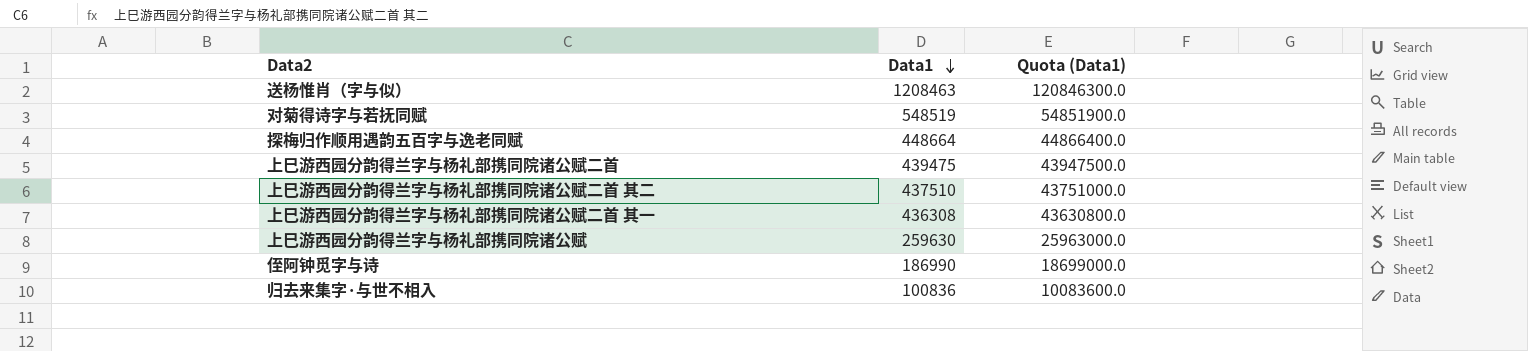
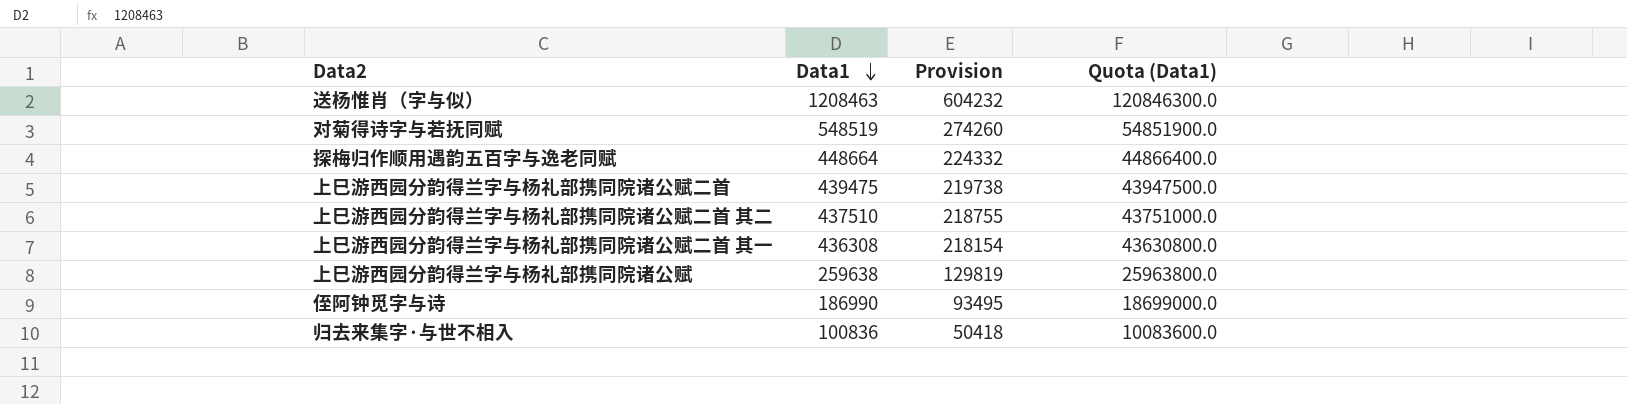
column Provision | formula: none -> [Data1] * 0.5
上巳游西园分韵得兰字与杨礼部携同院诸公赋 | Data1: 259630 -> 259638
上巳游西园分韵得兰字与杨礼部携同院诸公赋 | Quota (Data1): 25963000.0 -> 25963800.0

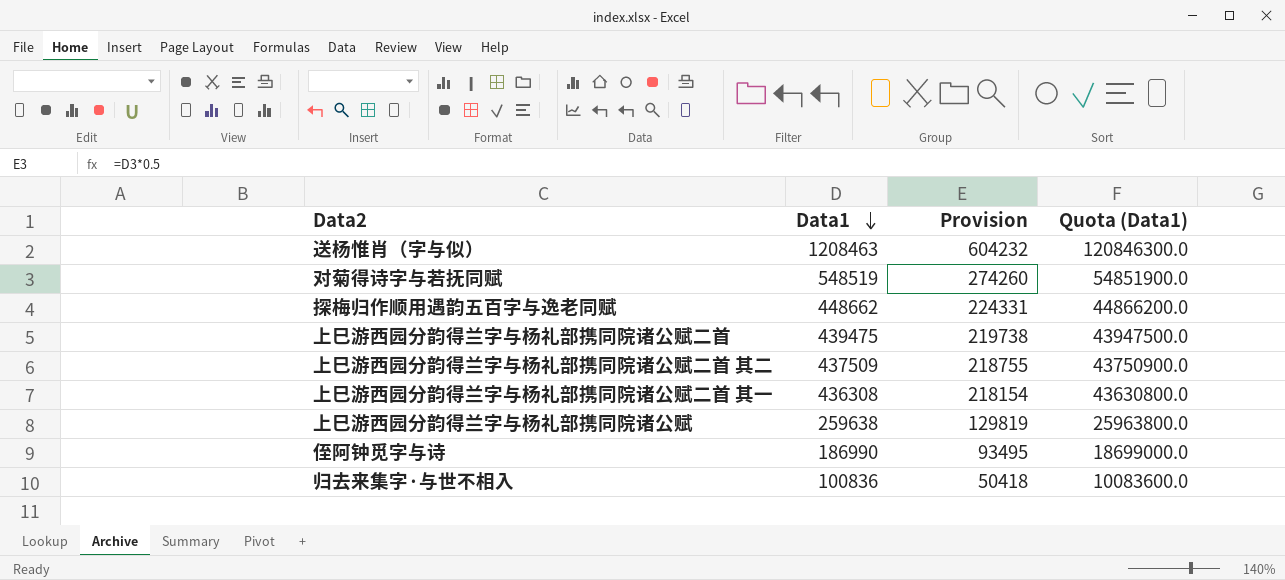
探梅归作顺用遇韵五百字与逸老同赋 | Data1: 448664 -> 448662
探梅归作顺用遇韵五百字与逸老同赋 | Provision: 224332 -> 224331
探梅归作顺用遇韵五百字与逸老同赋 | Quota (Data1): 44866400.0 -> 44866200.0
上巳游西园分韵得兰字与杨礼部携同院诸公赋二首 其二 | Data1: 437510 -> 437509
上巳游西园分韵得兰字与杨礼部携同院诸公赋二首 其二 | Quota (Data1): 43751000.0 -> 43750900.0

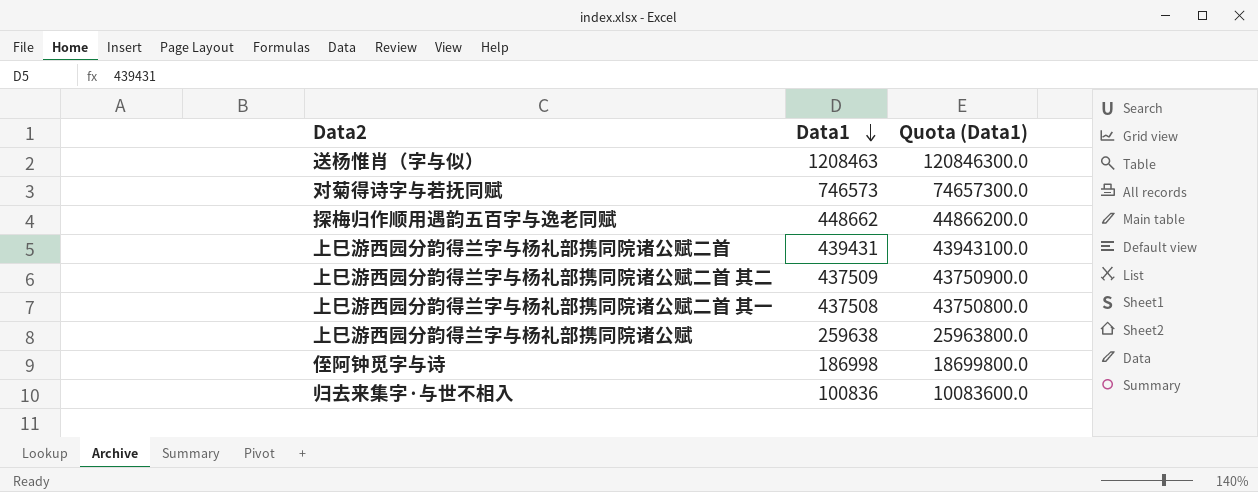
column Provision | formula: [Data1] * 0.5 -> none
对菊得诗字与若抚同赋 | Data1: 548519 -> 746573
对菊得诗字与若抚同赋 | Quota (Data1): 54851900.0 -> 74657300.0
上巳游西园分韵得兰字与杨礼部携同院诸公赋二首 | Data1: 439475 -> 439431
上巳游西园分韵得兰字与杨礼部携同院诸公赋二首 | Quota (Data1): 43947500.0 -> 43943100.0
上巳游西园分韵得兰字与杨礼部携同院诸公赋二首 其一 | Data1: 436308 -> 437508
上巳游西园分韵得兰字与杨礼部携同院诸公赋二首 其一 | Quota (Data1): 43630800.0 -> 43750800.0
侄阿钟觅字与诗 | Data1: 186990 -> 186998
侄阿钟觅字与诗 | Quota (Data1): 18699000.0 -> 18699800.0

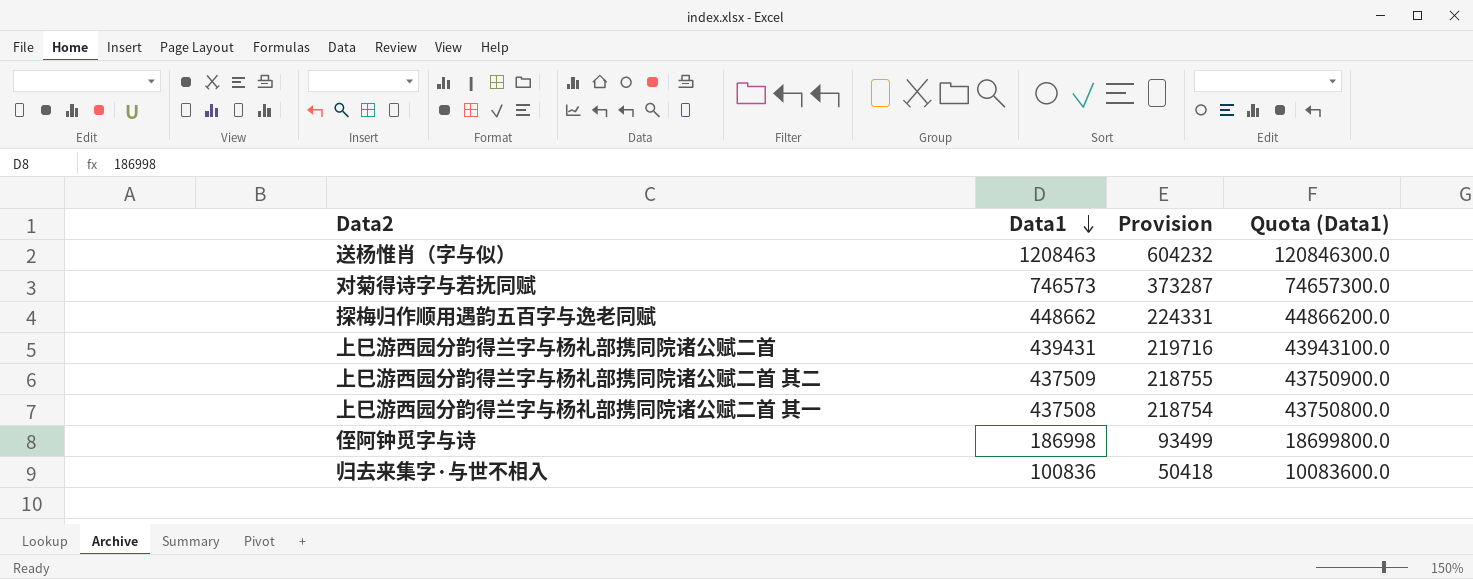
column Provision | formula: none -> [Data1] * 0.5
row 上巳游西园分韵得兰字与杨礼部携同院诸公赋: 259638 | 25963800.0 -> none

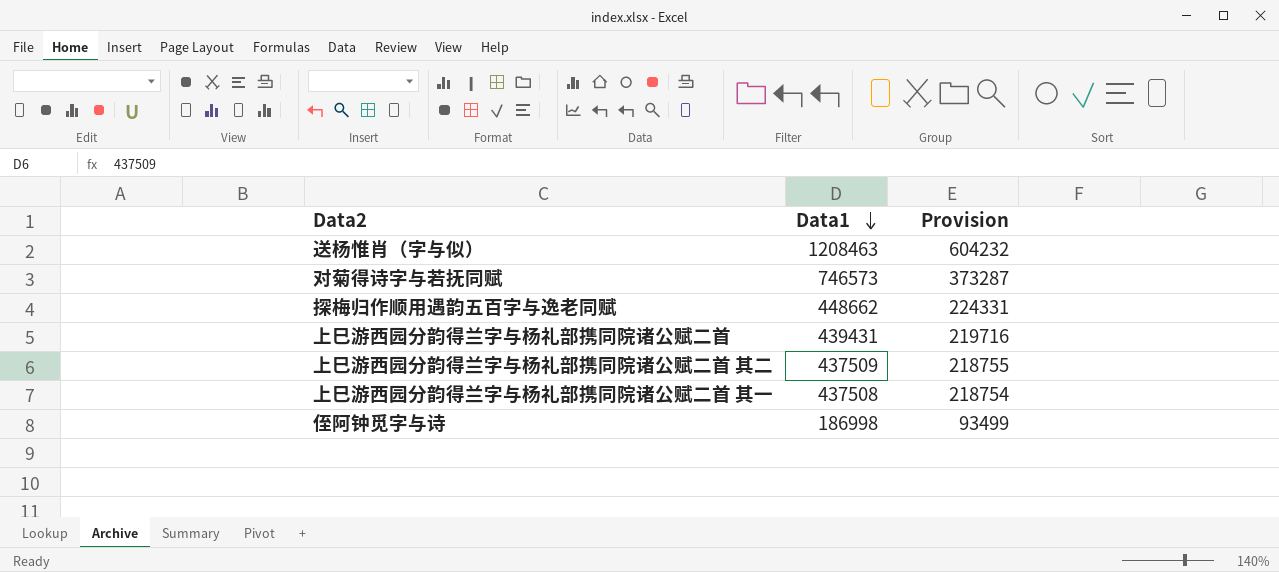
column Quota (Data1) | formula: [Data1] * 100 -> none
row 归去来集字·与世不相入: 100836 | 50418 | 10083600.0 -> none

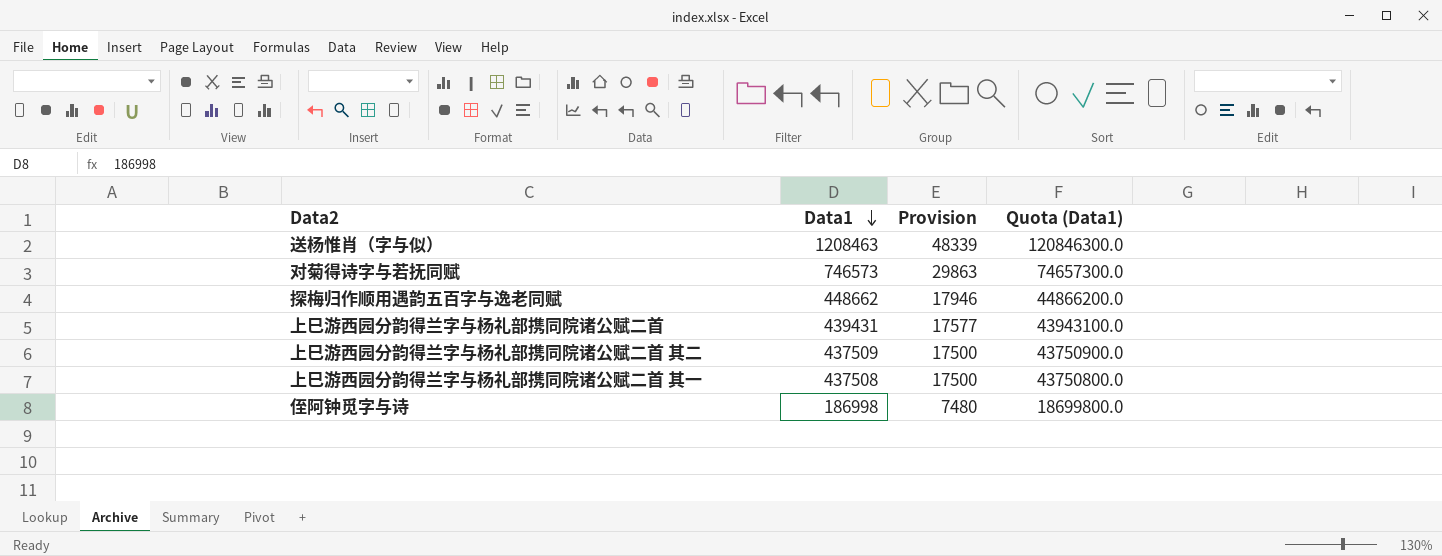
column Provision | formula: [Data1] * 0.5 -> [Data1] * 0.04
column Quota (Data1) | formula: none -> [Data1] * 100

